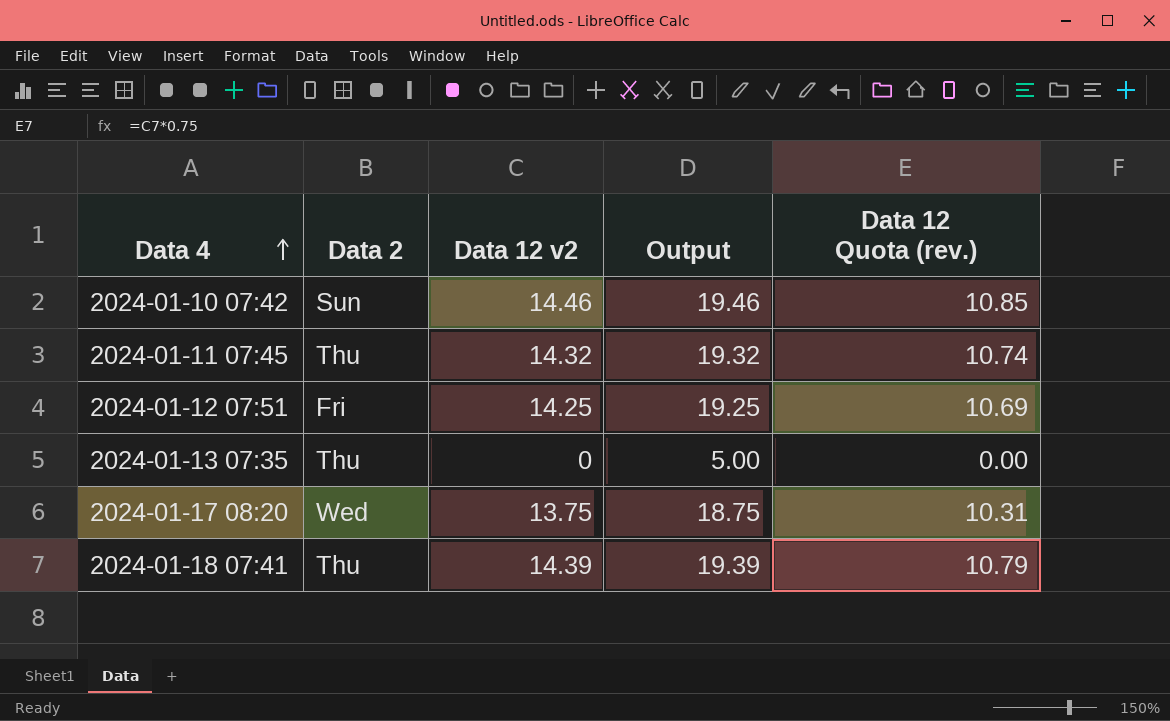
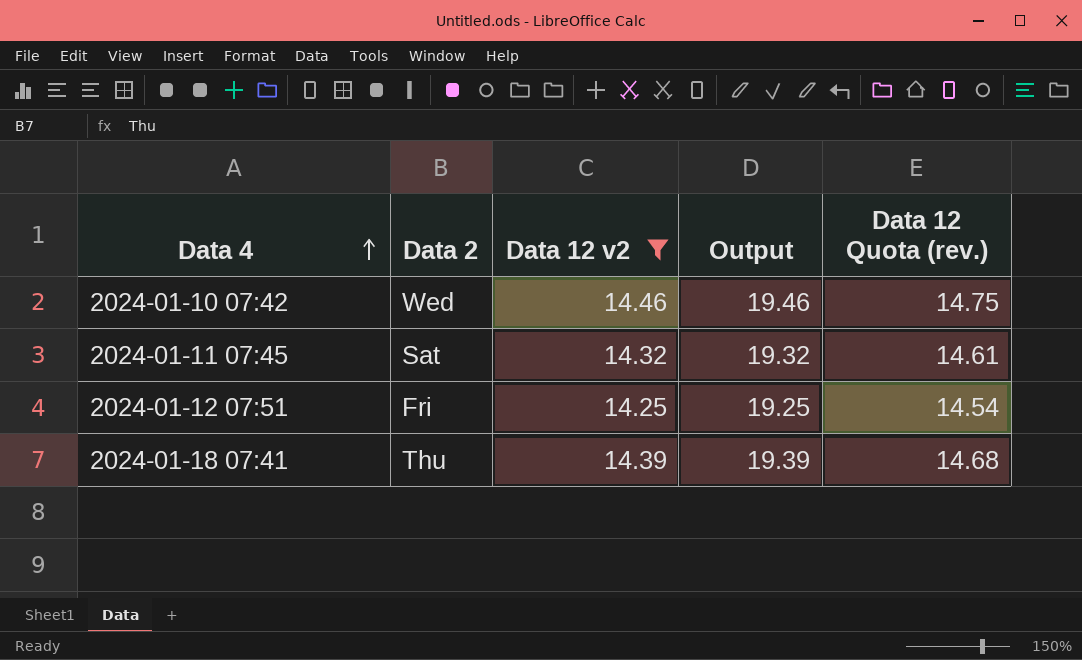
filter: none -> Data 12 v2 >= 14.25
column Data 12 Quota (rev.) | formula: [Data 12 v2] * 0.75 -> [Data 12 v2] * 1.02
2024-01-10 07:42 | Data 2: Sun -> Wed
2024-01-11 07:45 | Data 2: Thu -> Sat

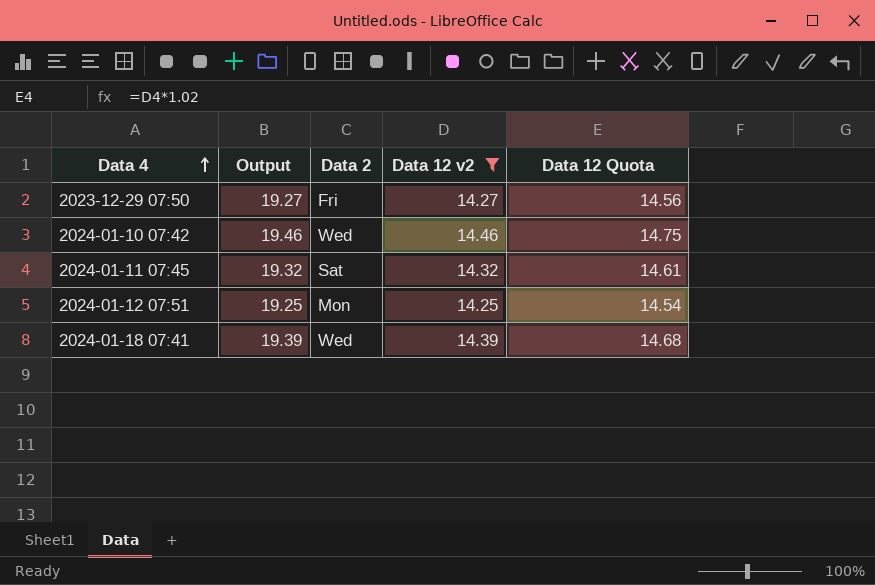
column Output | position: 4 -> 2
column name: Data 12 Quota (rev.) -> Data 12 Quota
row 2023-12-29 07:50: none -> 19.27 | Fri | 14.27 | 14.56
2024-01-12 07:51 | Data 2: Fri -> Mon
2024-01-18 07:41 | Data 2: Thu -> Wed

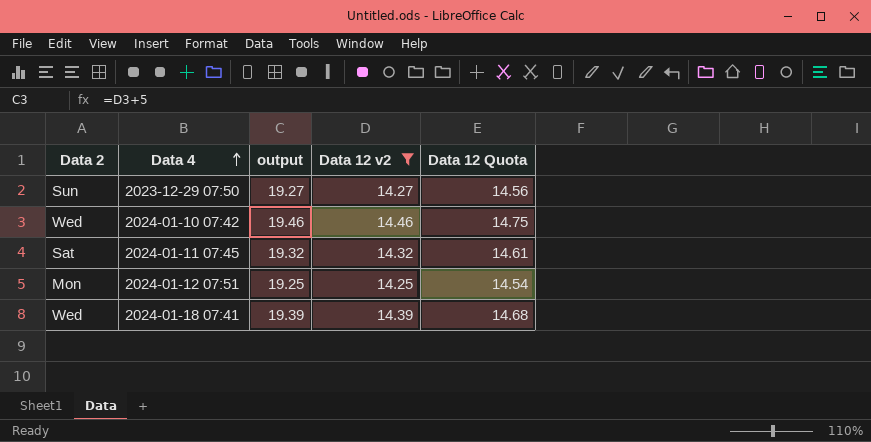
column Data 2 | position: 3 -> 1
column name: Output -> output
2023-12-29 07:50 | Data 2: Fri -> Sun

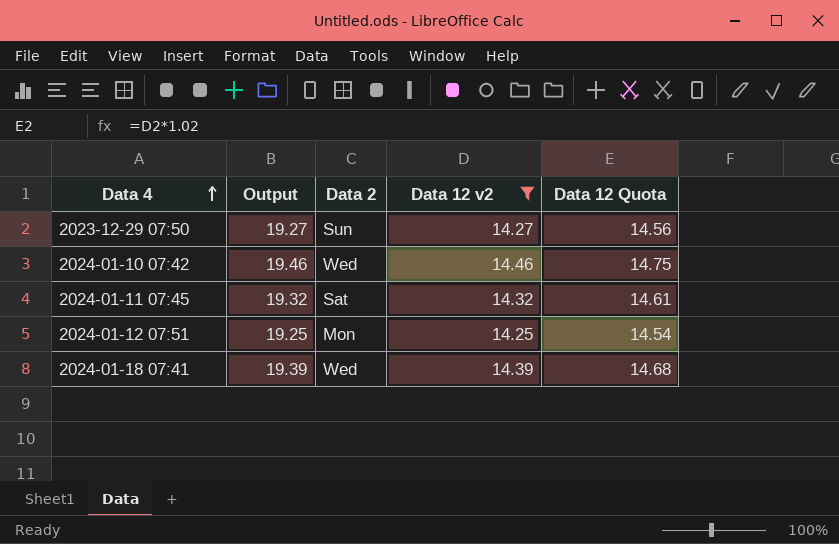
column name: output -> Output
column Data 2 | position: 1 -> 3

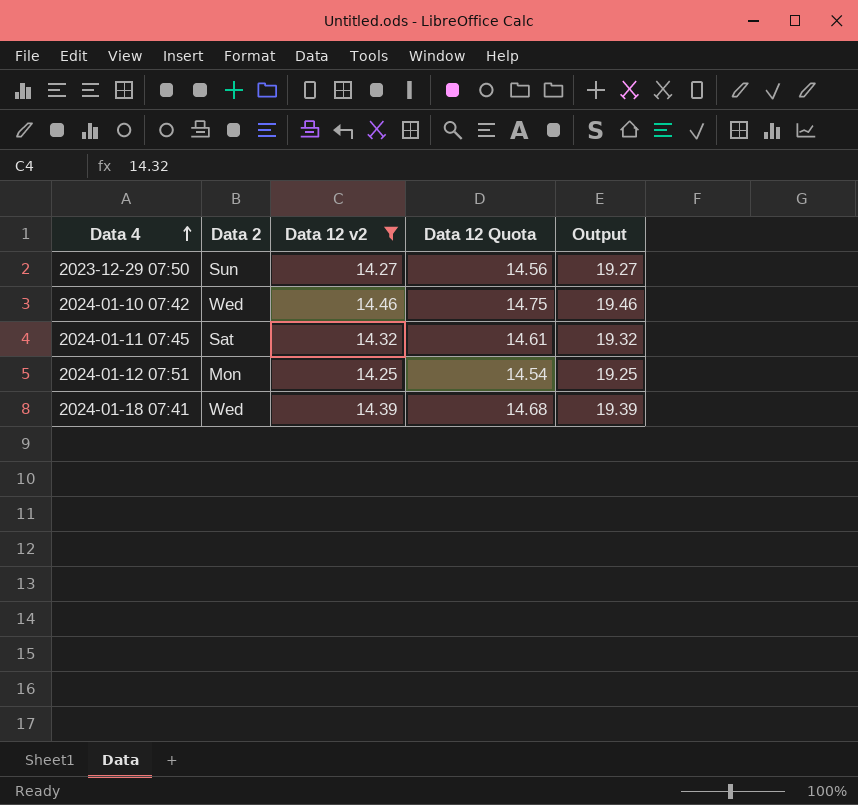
column Output | position: 2 -> 5

